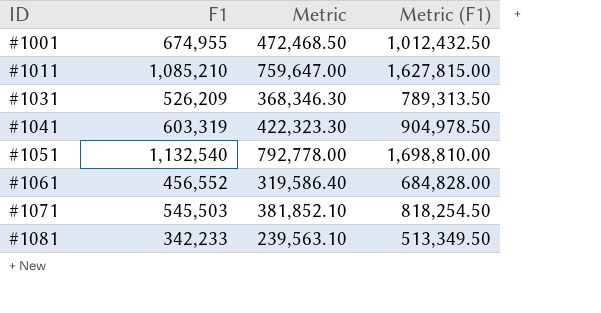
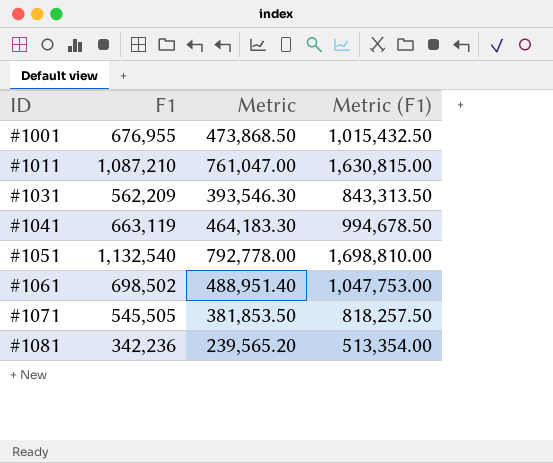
#1001 | F1: 674,955 -> 676,955
#1001 | Metric: 472,468.50 -> 473,868.50
#1001 | Metric (F1): 1,012,432.50 -> 1,015,432.50
#1011 | F1: 1,085,210 -> 1,087,210
#1011 | Metric: 759,647.00 -> 761,047.00
#1011 | Metric (F1): 1,627,815.00 -> 1,630,815.00
#1031 | F1: 526,209 -> 562,209
#1031 | Metric: 368,346.30 -> 393,546.30
#1031 | Metric (F1): 789,313.50 -> 843,313.50
#1041 | F1: 603,319 -> 663,119
#1041 | Metric: 422,323.30 -> 464,183.30
#1041 | Metric (F1): 904,978.50 -> 994,678.50
#1061 | F1: 456,552 -> 698,502
#1061 | Metric: 319,586.40 -> 488,951.40
#1061 | Metric (F1): 684,828.00 -> 1,047,753.00
#1071 | F1: 545,503 -> 545,505
#1071 | Metric: 381,852.10 -> 381,853.50
#1071 | Metric (F1): 818,254.50 -> 818,257.50
#1081 | F1: 342,233 -> 342,236
#1081 | Metric: 239,563.10 -> 239,565.20
#1081 | Metric (F1): 513,349.50 -> 513,354.00

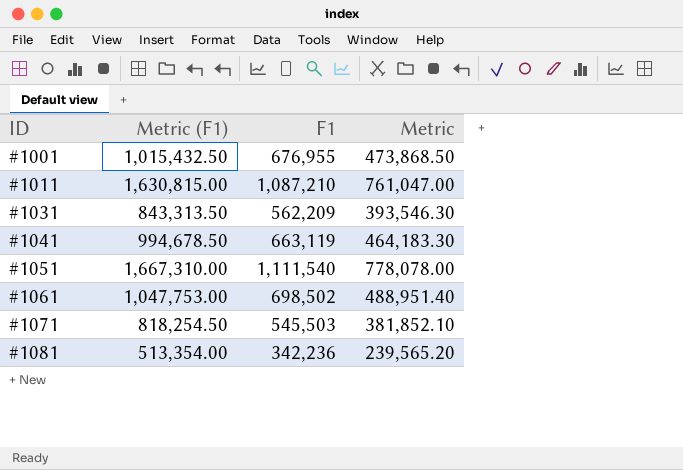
column Metric (F1) | position: 4 -> 2
#1051 | Metric (F1): 1,698,810.00 -> 1,667,310.00
#1051 | F1: 1,132,540 -> 1,111,540
#1051 | Metric: 792,778.00 -> 778,078.00
#1071 | Metric (F1): 818,257.50 -> 818,254.50
#1071 | F1: 545,505 -> 545,503
#1071 | Metric: 381,853.50 -> 381,852.10

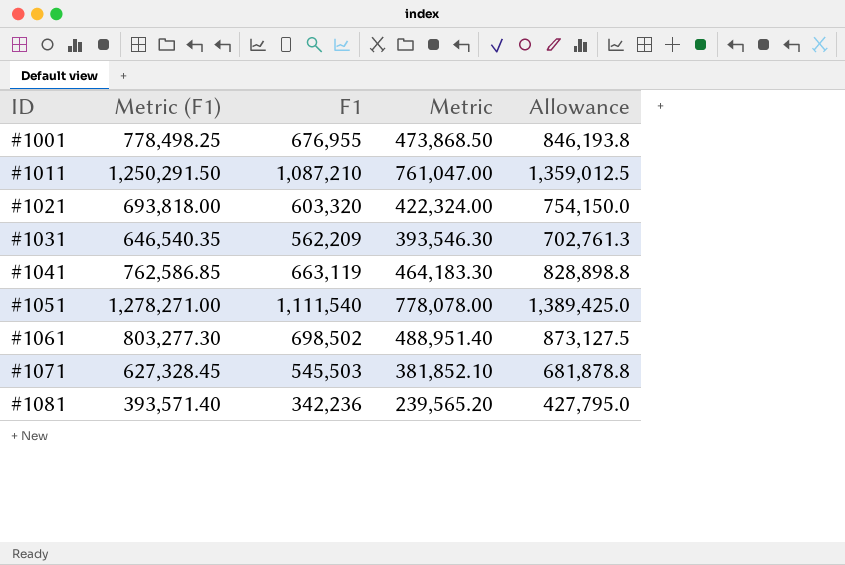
column Metric (F1) | formula: [F1] * 1.5 -> [F1] * 1.15
column Allowance | formula: none -> [F1] * 1.25
row #1021: none -> 693,818.00 | 603,320 | 422,324.00 | 754,150.0

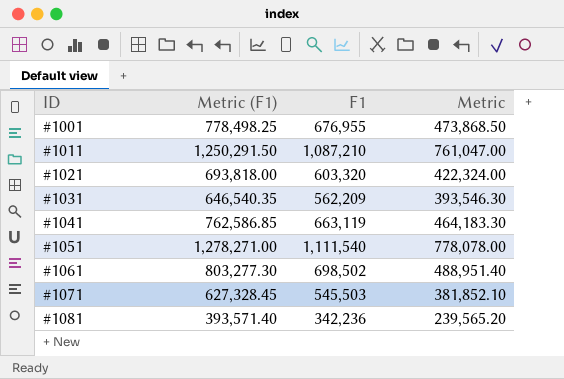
column Allowance | formula: [F1] * 1.25 -> none

